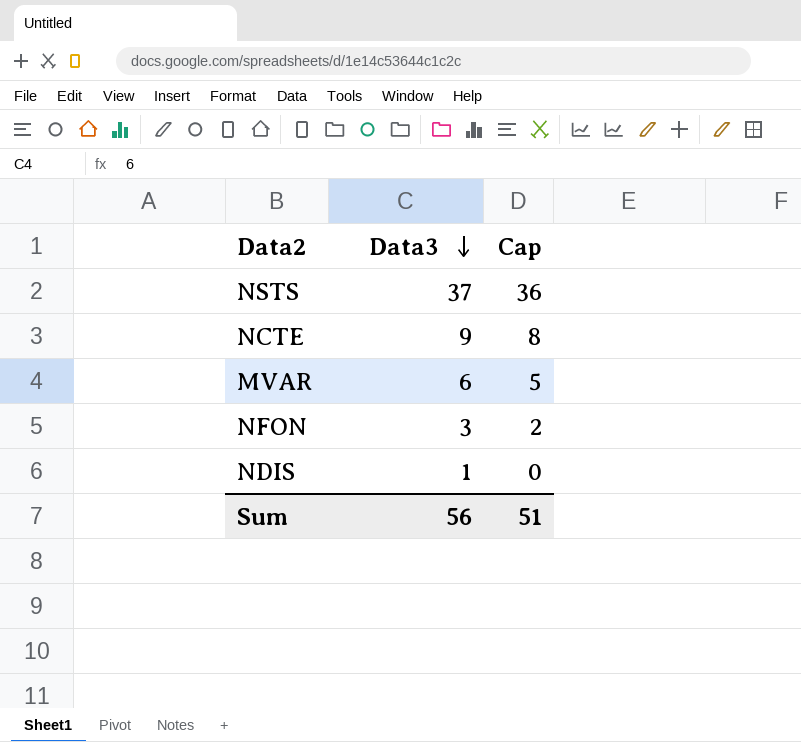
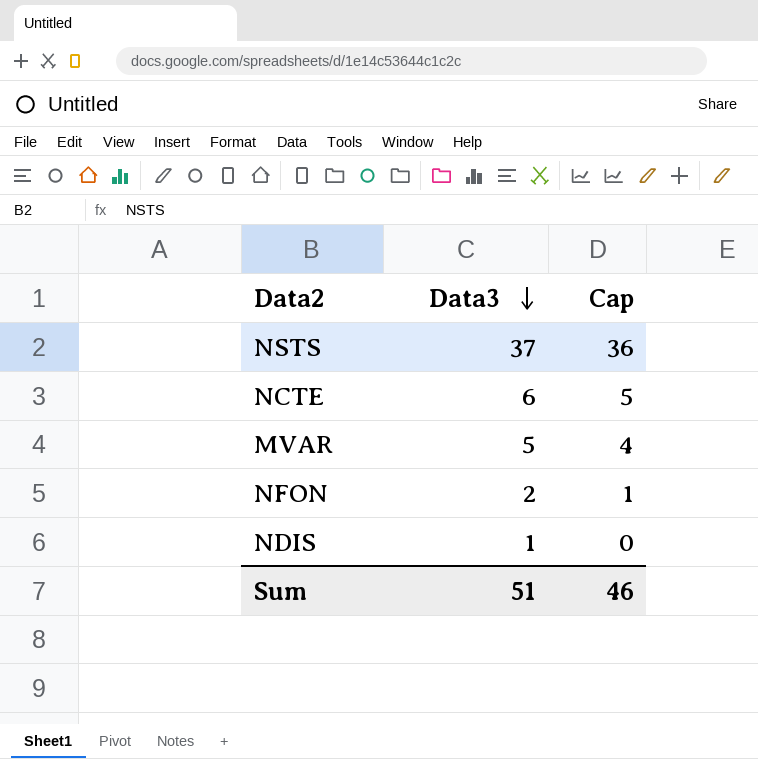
NCTE | Data3: 9 -> 6
NCTE | Cap: 8 -> 5
MVAR | Data3: 6 -> 5
MVAR | Cap: 5 -> 4
NFON | Data3: 3 -> 2
NFON | Cap: 2 -> 1
Sum | Data3: 56 -> 51
Sum | Cap: 51 -> 46

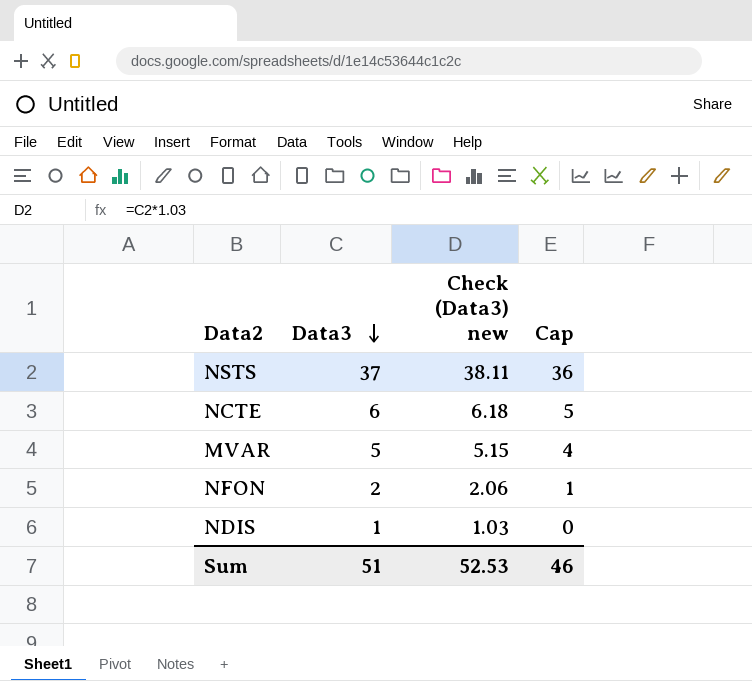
column Check (Data3) new | formula: none -> [Data3] * 1.03

